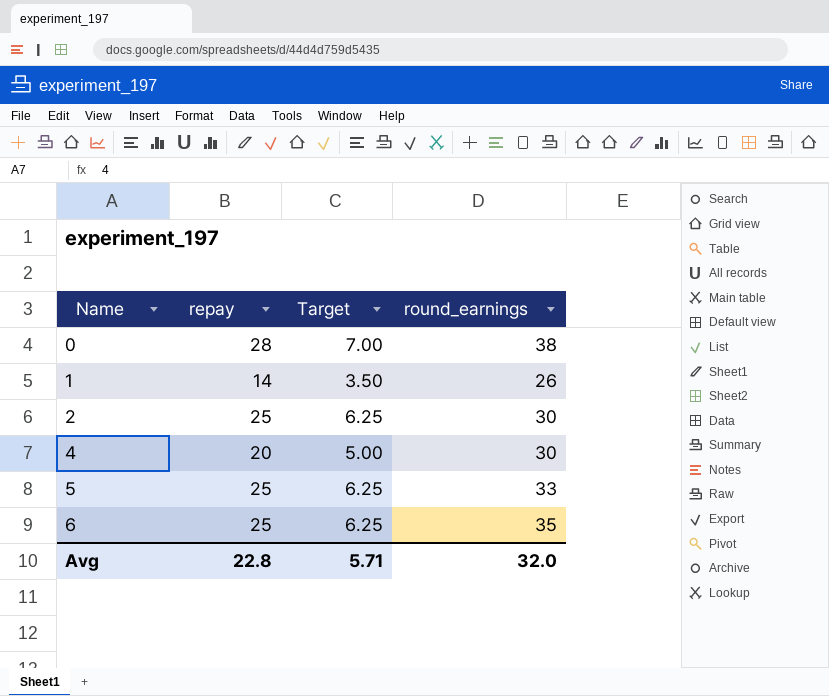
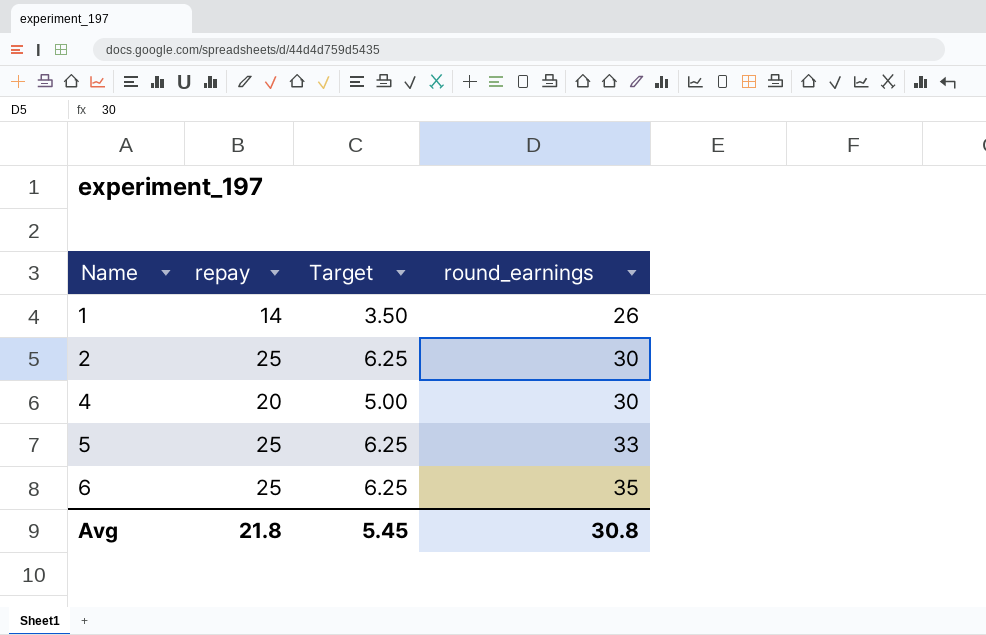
row 0: 28 | 7.00 | 38 -> none
Avg | repay: 22.8 -> 21.8
Avg | Target: 5.71 -> 5.45
Avg | round_earnings: 32.0 -> 30.8

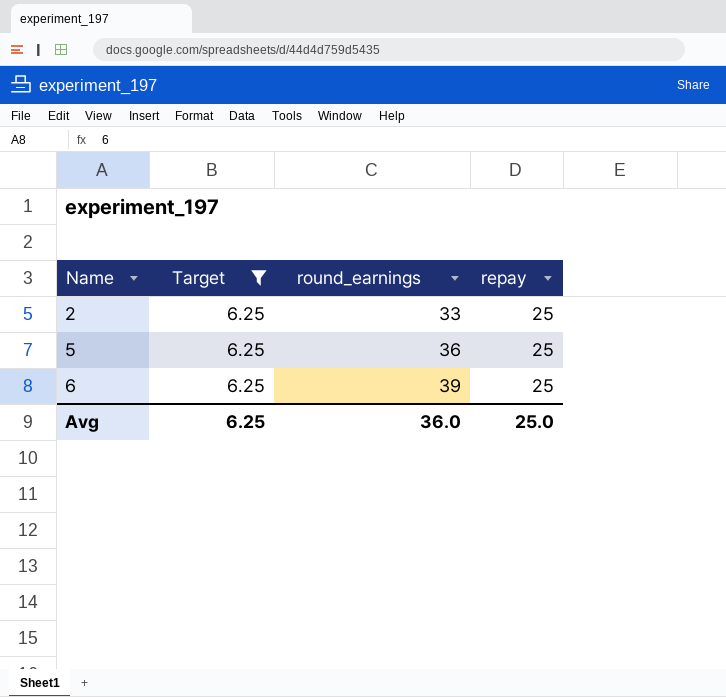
filter: none -> Target = 6.25
column repay | position: 2 -> 4
2 | round_earnings: 30 -> 33
5 | round_earnings: 33 -> 36
6 | round_earnings: 35 -> 39
Avg | Target: 5.45 -> 6.25
Avg | round_earnings: 30.8 -> 36.0
Avg | repay: 21.8 -> 25.0

